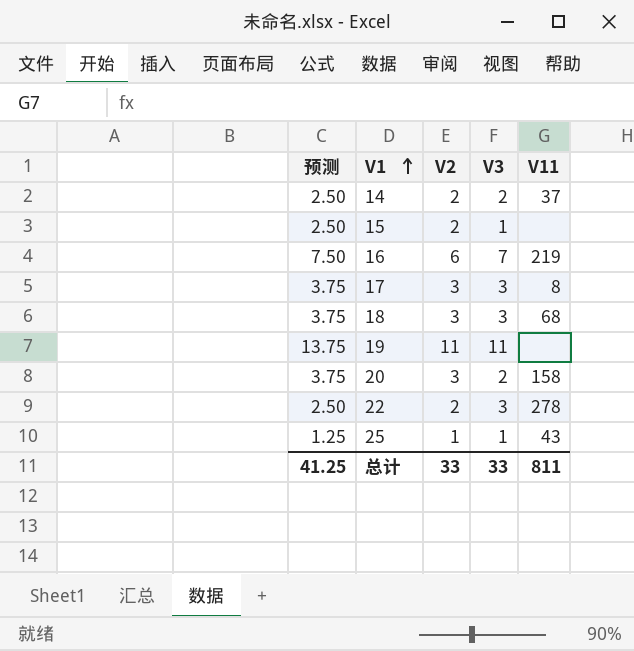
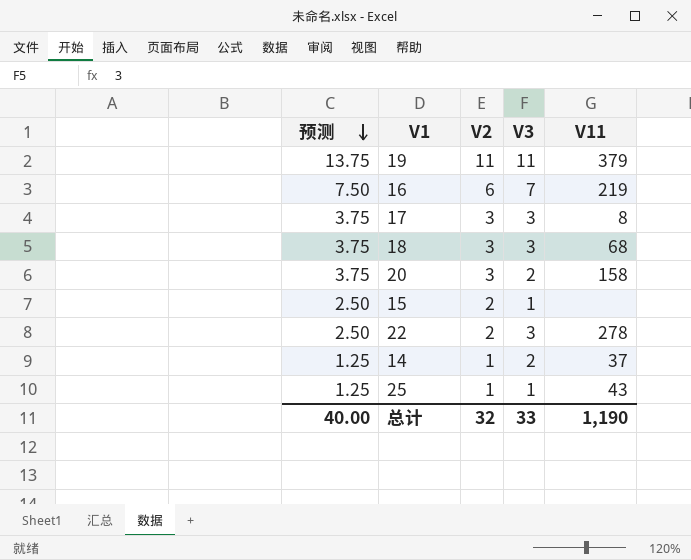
row order: V1 ascending -> 预测 descending
19 | V11: none -> 379
14 | 预测: 2.50 -> 1.25
14 | V2: 2 -> 1
总计 | 预测: 41.25 -> 40.00
总计 | V2: 33 -> 32
总计 | V11: 811 -> 1,190

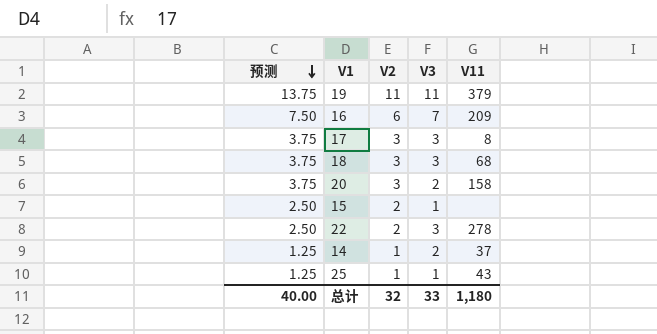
16 | V11: 219 -> 209
总计 | V11: 1,190 -> 1,180

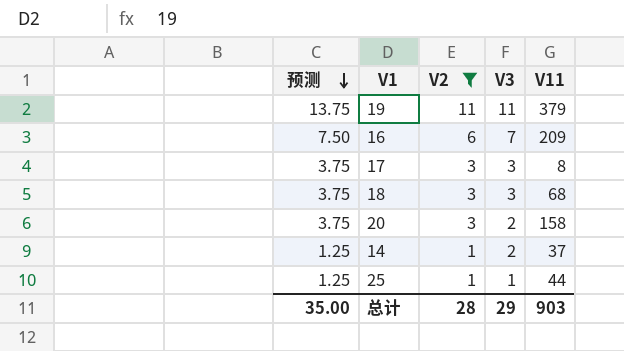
filter: none -> V2 != 2
25 | V11: 43 -> 44
总计 | 预测: 40.00 -> 35.00
总计 | V2: 32 -> 28
总计 | V3: 33 -> 29
总计 | V11: 1,180 -> 903

